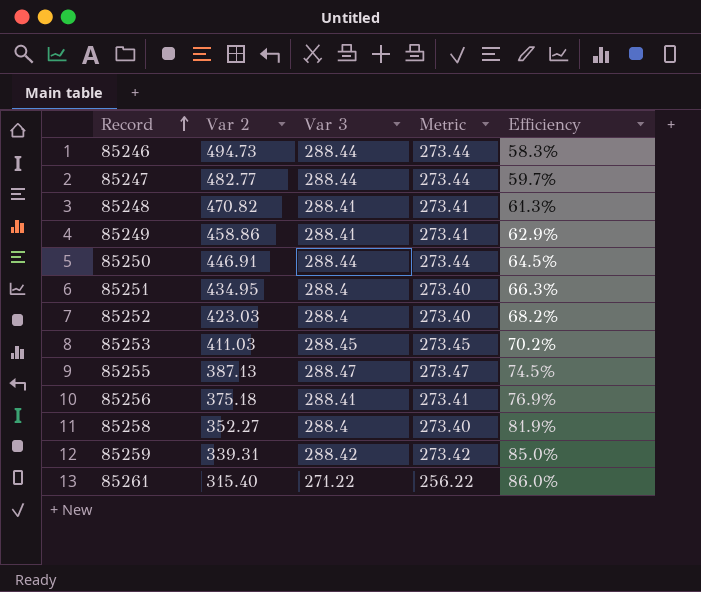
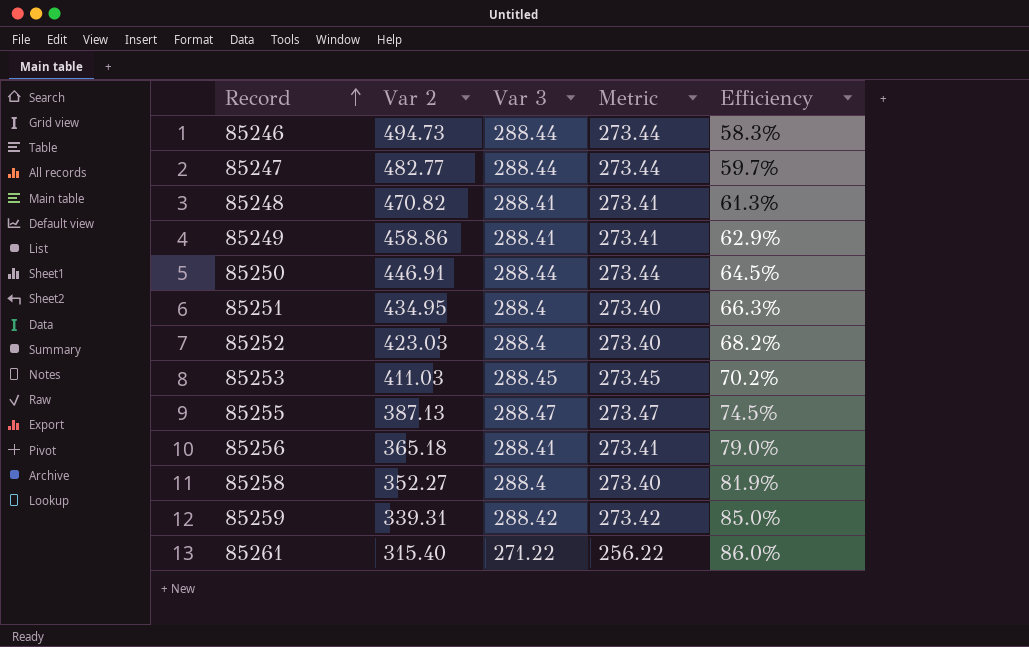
85256 | Var 2: 375.18 -> 365.18
85256 | Efficiency: 76.9% -> 79.0%

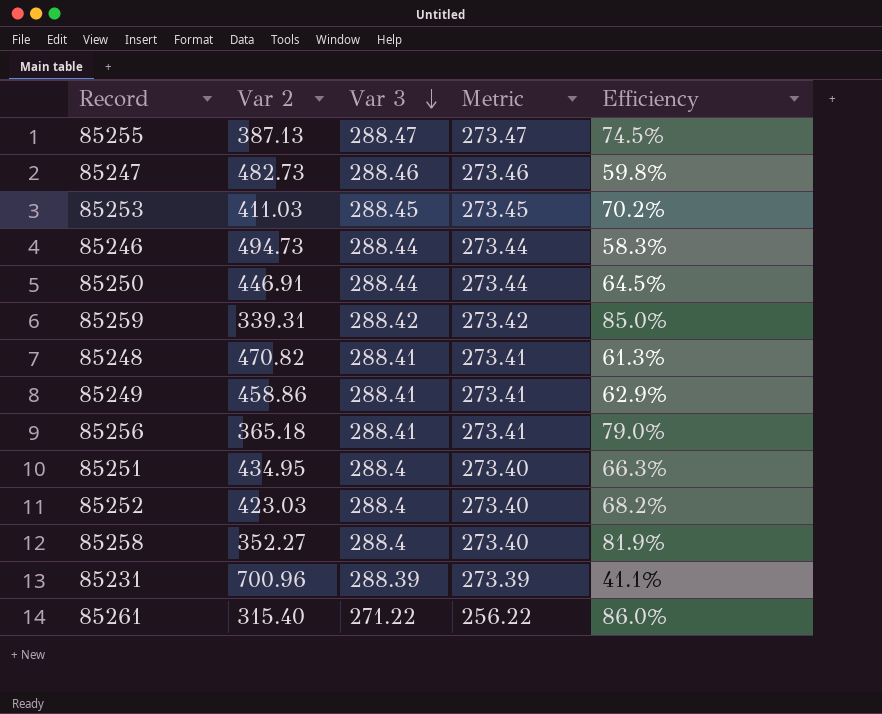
row order: Record ascending -> Var 3 descending
85247 | Var 2: 482.77 -> 482.73
85247 | Var 3: 288.44 -> 288.46
85247 | Metric: 273.44 -> 273.46
85247 | Efficiency: 59.7% -> 59.8%
row 85231: none -> 700.96 | 288.39 | 273.39 | 41.1%

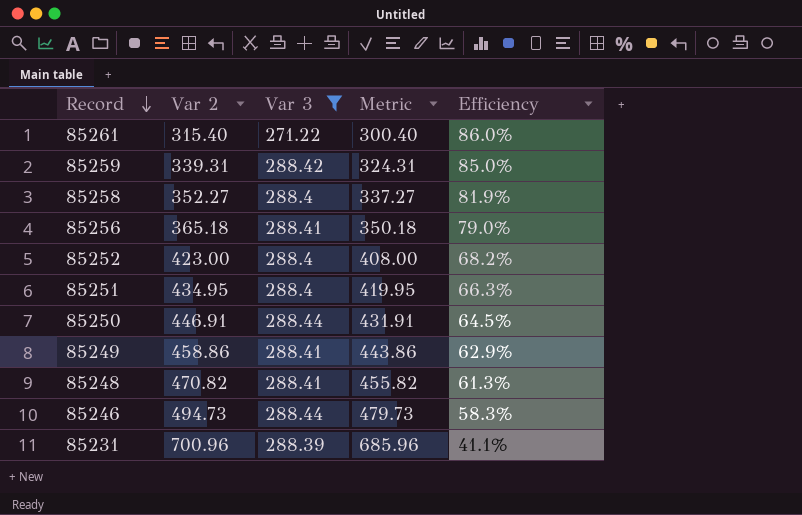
filter: none -> Var 3 <= 288.44
row order: Var 3 descending -> Record descending
column Metric | formula: [Var 3] - 15 -> [Var 2] - 15
85252 | Var 2: 423.03 -> 423.00

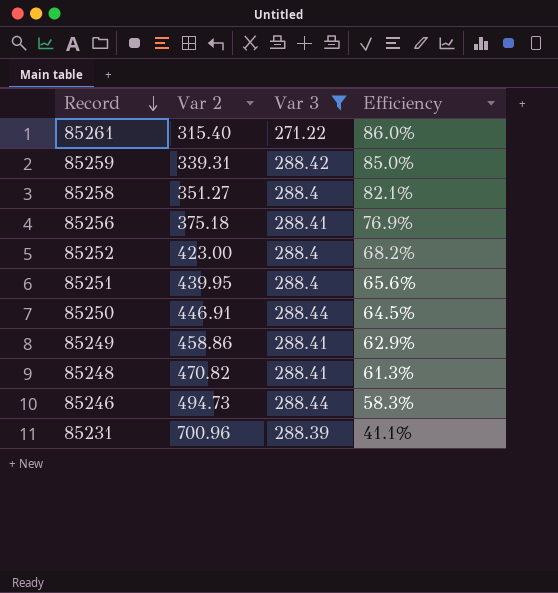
column Metric | formula: [Var 2] - 15 -> none
85258 | Var 2: 352.27 -> 351.27
85258 | Efficiency: 81.9% -> 82.1%
85256 | Var 2: 365.18 -> 375.18
85256 | Efficiency: 79.0% -> 76.9%
85251 | Var 2: 434.95 -> 439.95
85251 | Efficiency: 66.3% -> 65.6%

